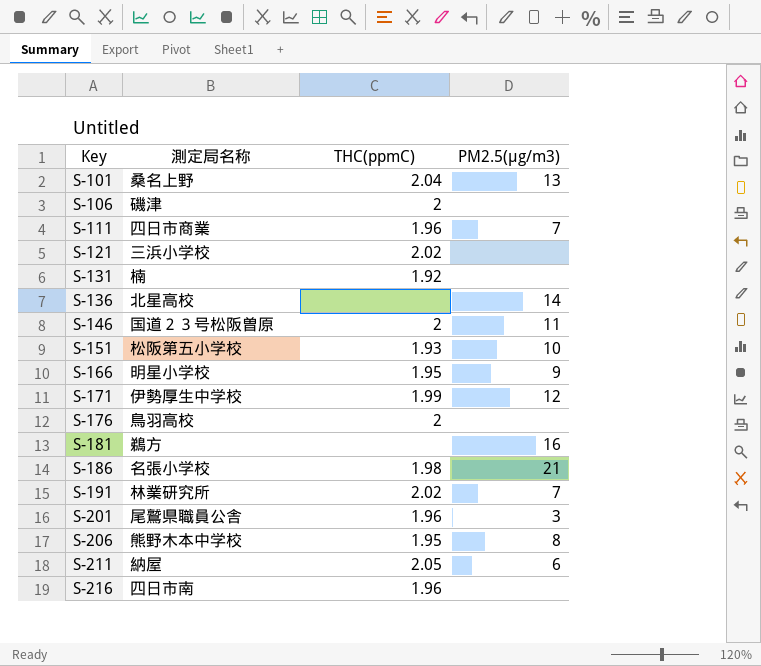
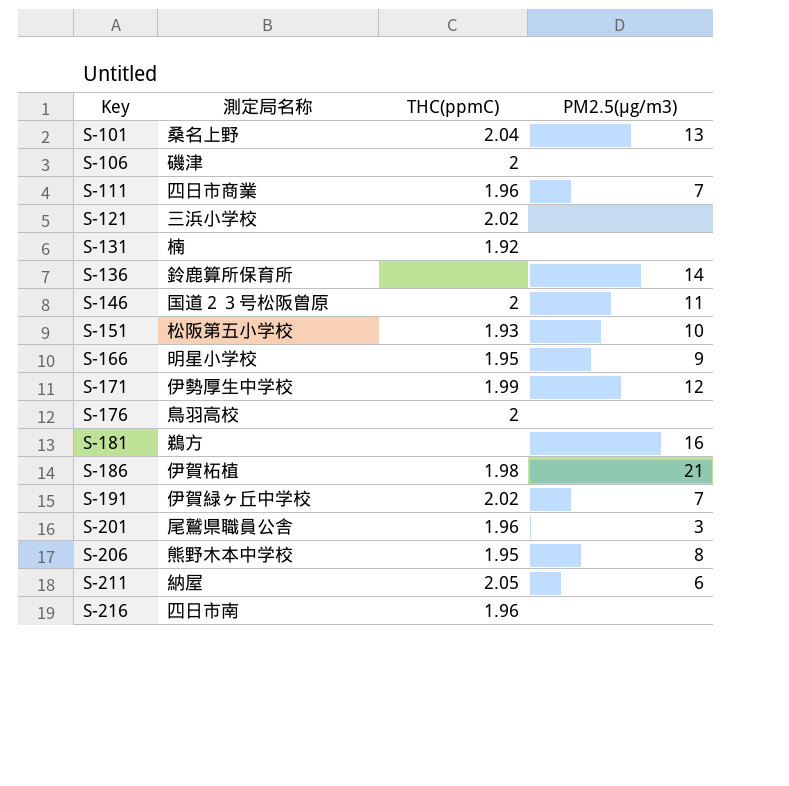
S-136 | 測定局名称: 北星高校 -> 鈴鹿算所保育所
S-186 | 測定局名称: 名張小学校 -> 伊賀柘植
S-191 | 測定局名称: 林業研究所 -> 伊賀緑ヶ丘中学校

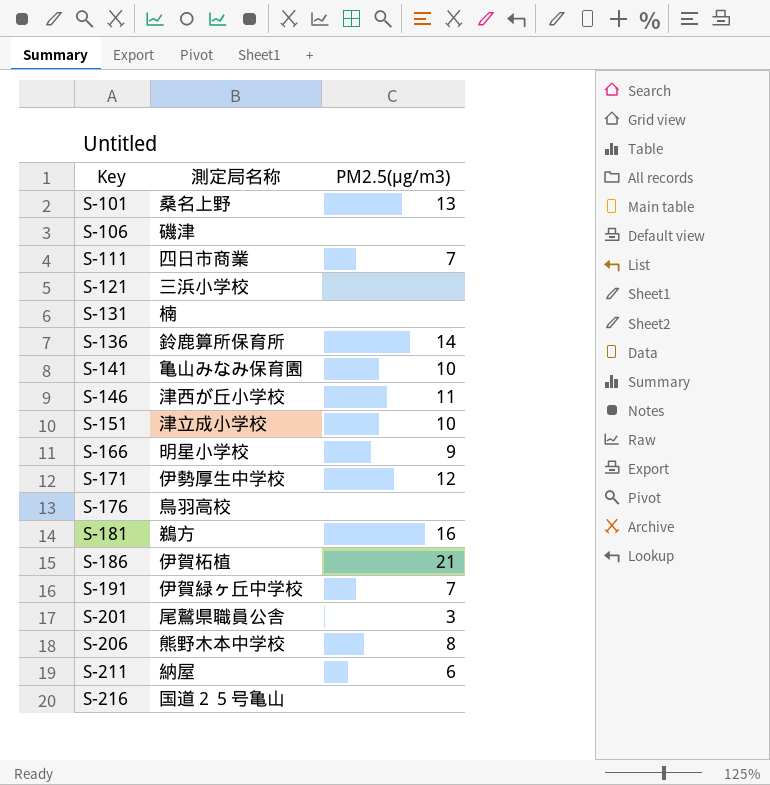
column THC(ppmC) | position: 3 -> none
row S-141: none -> 亀山みなみ保育園 | 10
S-146 | 測定局名称: 国道２３号松阪曽原 -> 津西が丘小学校
S-151 | 測定局名称: 松阪第五小学校 -> 津立成小学校
S-216 | 測定局名称: 四日市南 -> 国道２５号亀山

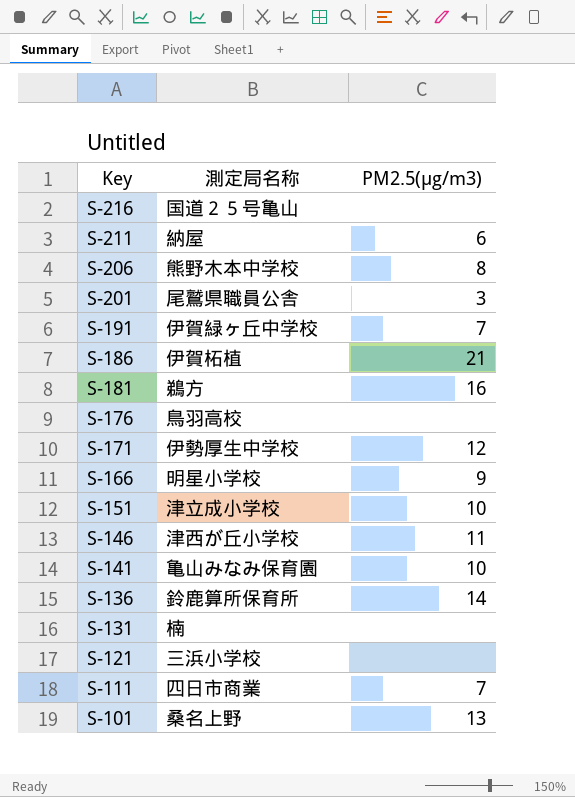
row order: Key ascending -> Key descending
row S-106: 磯津 | none -> none

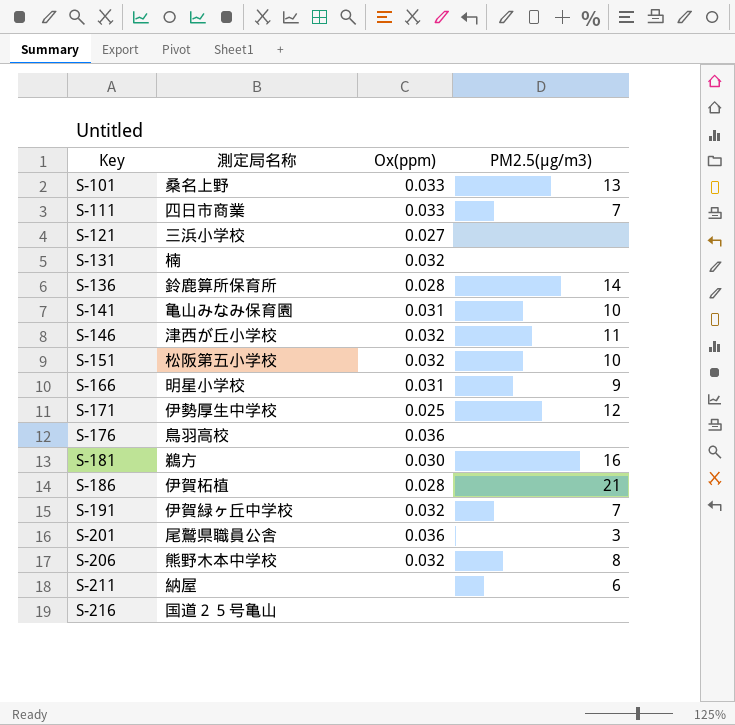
row order: Key descending -> Key ascending
column Ox(ppm) | position: none -> 3
S-151 | 測定局名称: 津立成小学校 -> 松阪第五小学校

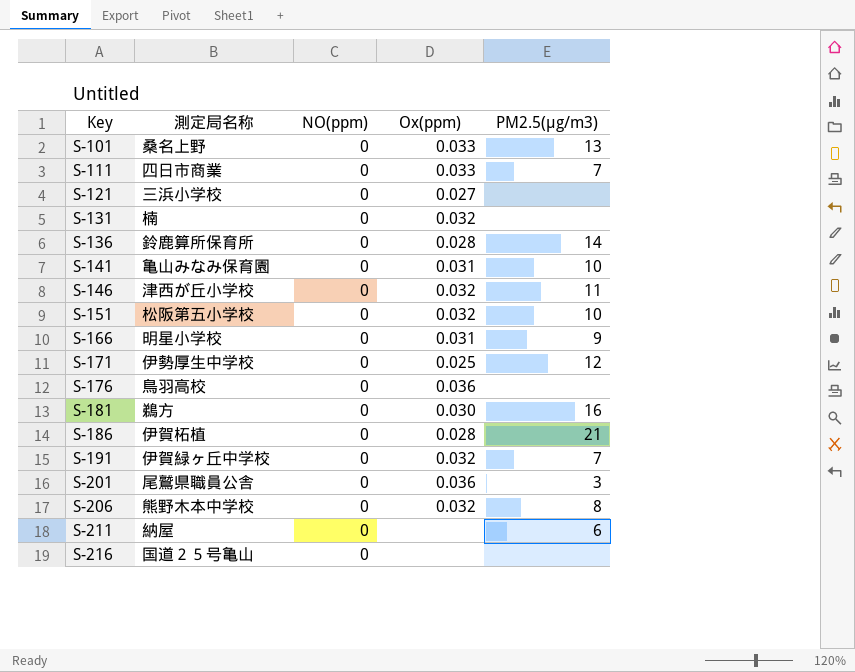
column NO(ppm) | position: none -> 3

